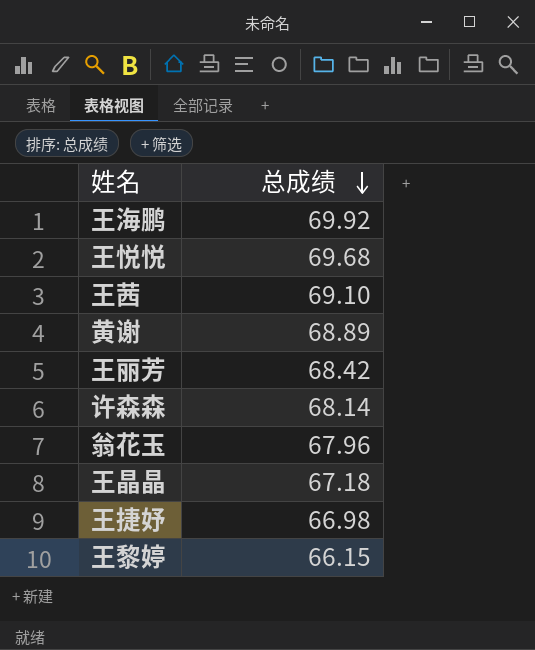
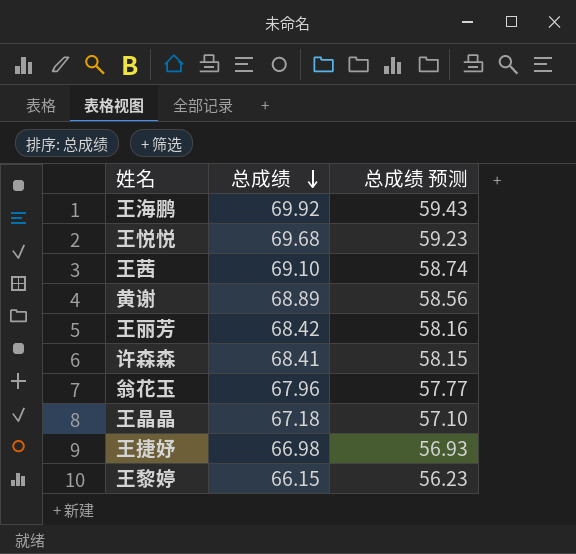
column 总成绩 预测 | formula: none -> [总成绩] * 0.85
许森森 | 总成绩: 68.14 -> 68.41

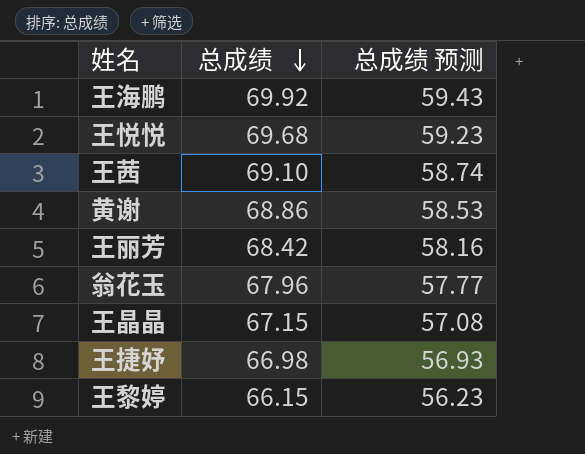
row 许森森: 68.41 | 58.15 -> none
黄谢 | 总成绩: 68.89 -> 68.86
黄谢 | 总成绩 预测: 58.56 -> 58.53
王晶晶 | 总成绩: 67.18 -> 67.15
王晶晶 | 总成绩 预测: 57.10 -> 57.08

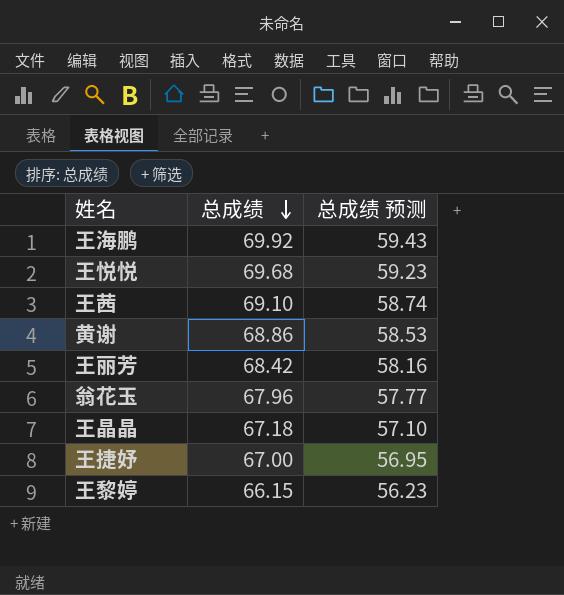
王晶晶 | 总成绩: 67.15 -> 67.18
王晶晶 | 总成绩 预测: 57.08 -> 57.10
王捷妤 | 总成绩: 66.98 -> 67.00
王捷妤 | 总成绩 预测: 56.93 -> 56.95

